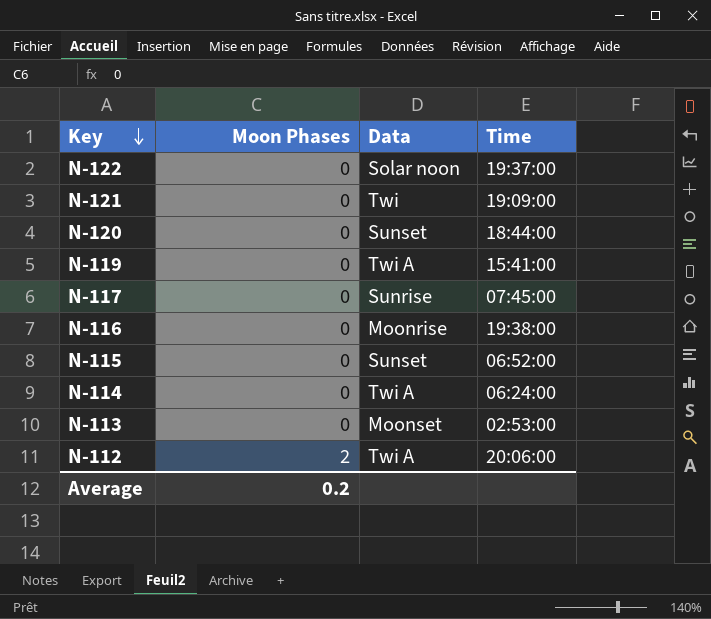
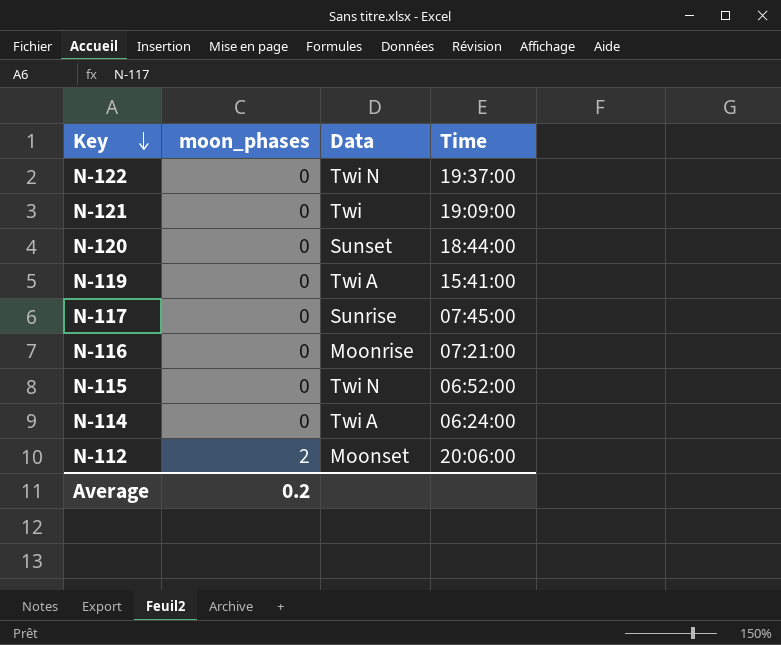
column name: Moon Phases -> moon_phases
row N-113: 0 | Moonset | 02:53:00 -> none
N-122 | Data: Solar noon -> Twi N
N-116 | Time: 19:38:00 -> 07:21:00
N-115 | Data: Sunset -> Twi N
N-112 | Data: Twi A -> Moonset

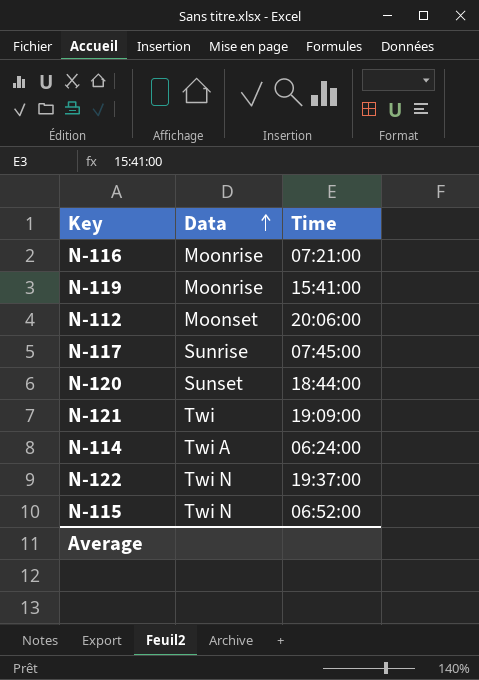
row order: Key descending -> Data ascending
column moon_phases | position: 2 -> none
N-119 | Data: Twi A -> Moonrise

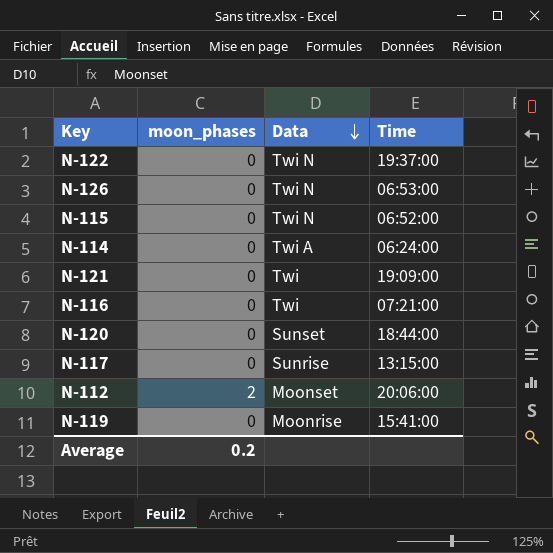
row order: Data ascending -> Data descending
column moon_phases | position: none -> 2
row N-126: none -> 0 | Twi N | 06:53:00
N-116 | Data: Moonrise -> Twi
N-117 | Time: 07:45:00 -> 13:15:00

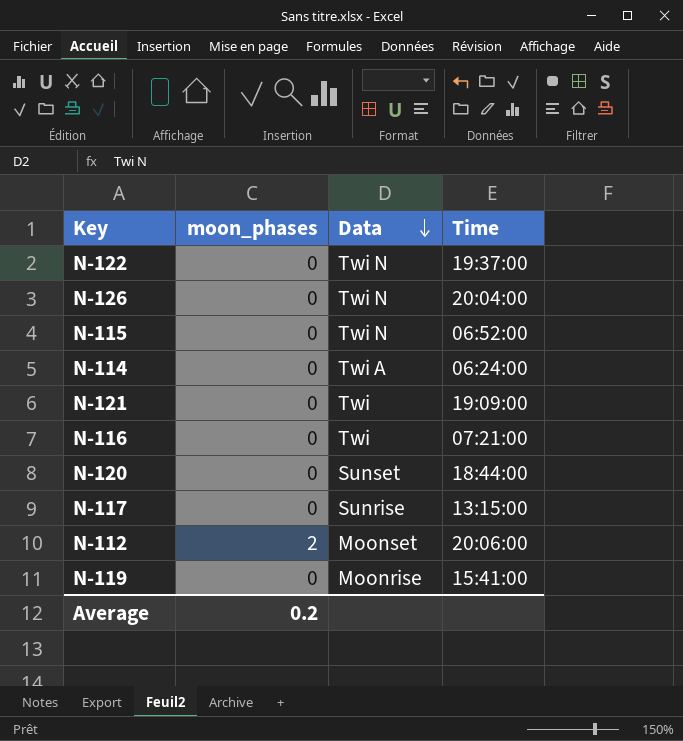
N-126 | Time: 06:53:00 -> 20:04:00

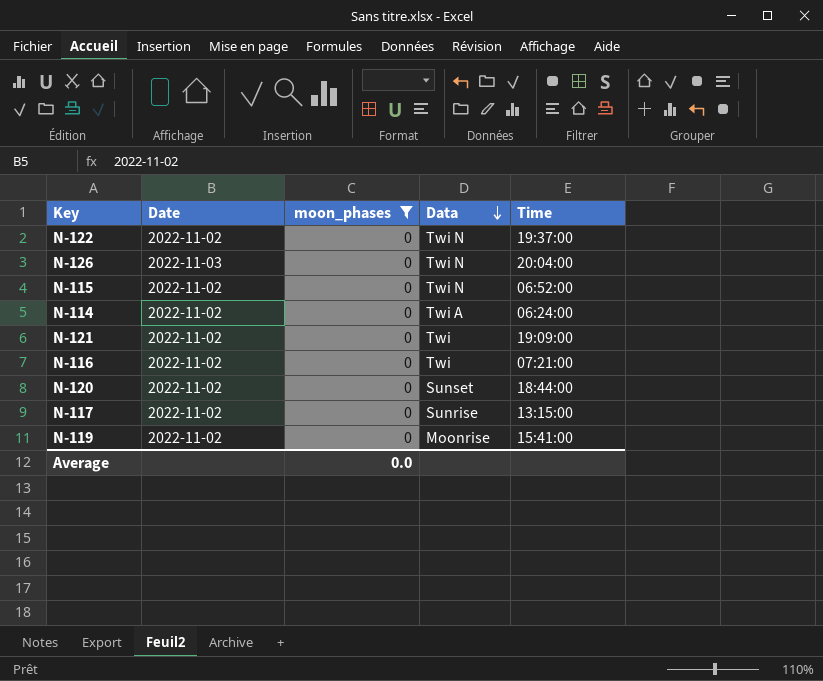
filter: none -> moon_phases = 0
column Date | position: none -> 2
Average | moon_phases: 0.2 -> 0.0

